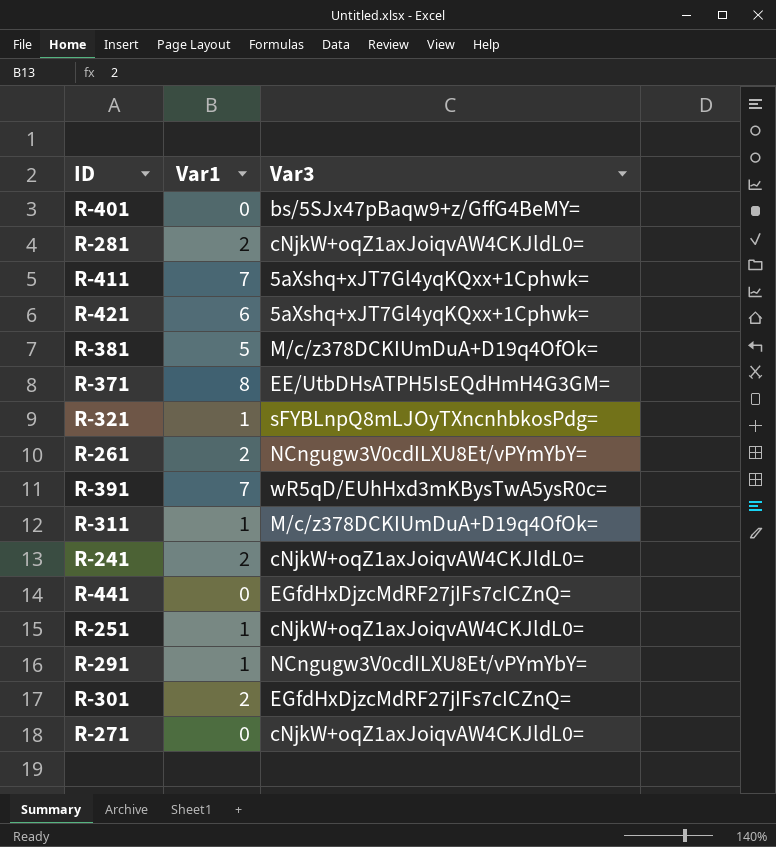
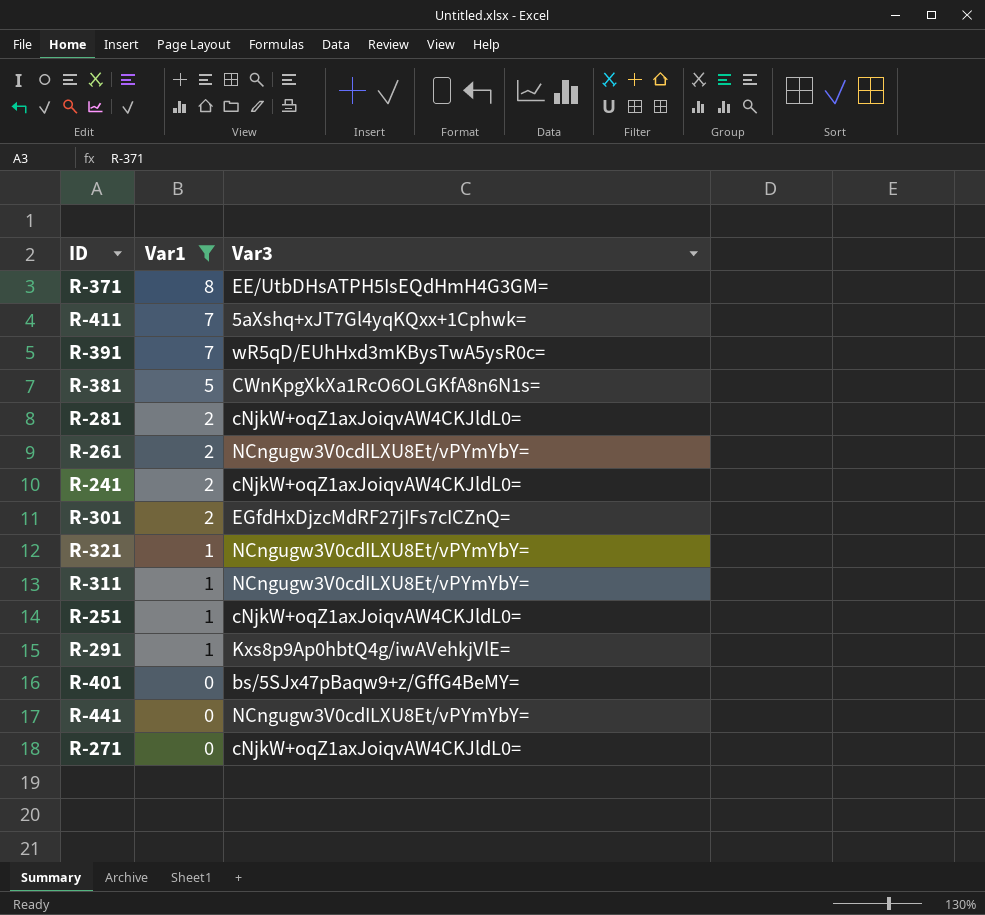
filter: none -> Var1 != 6
row order: none -> Var1 descending
R-381 | Var3: M/c/z378DCKIUmDuA+D19q4OfOk= -> CWnKpgXkXa1RcO6OLGKfA8n6N1s=
R-321 | Var3: sFYBLnpQ8mLJOyTXncnhbkosPdg= -> NCngugw3V0cdILXU8Et/vPYmYbY=
R-311 | Var3: M/c/z378DCKIUmDuA+D19q4OfOk= -> NCngugw3V0cdILXU8Et/vPYmYbY=
R-291 | Var3: NCngugw3V0cdILXU8Et/vPYmYbY= -> Kxs8p9Ap0hbtQ4g/iwAVehkjVlE=
R-441 | Var3: EGfdHxDjzcMdRF27jIFs7cICZnQ= -> NCngugw3V0cdILXU8Et/vPYmYbY=

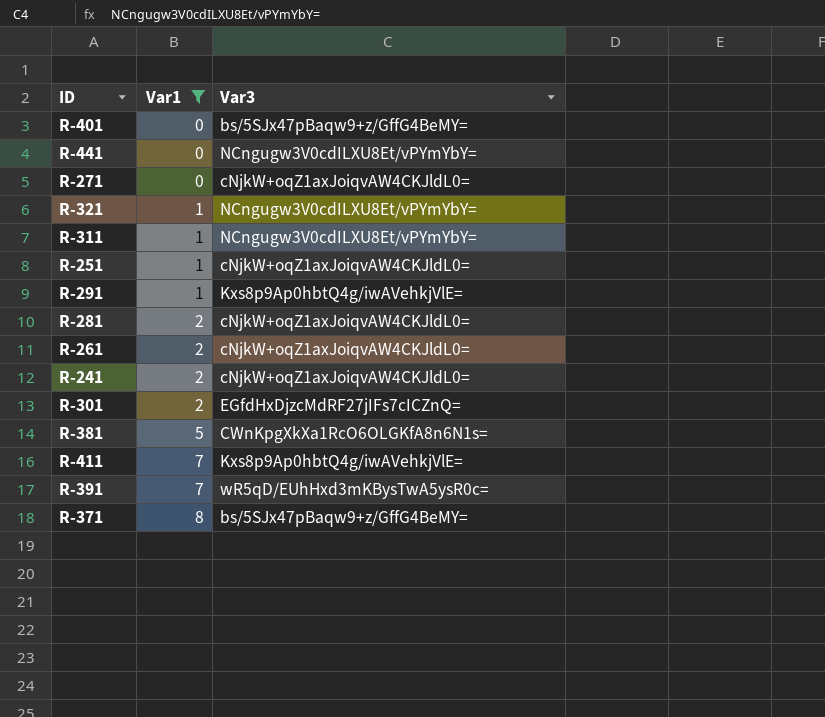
row order: Var1 descending -> Var1 ascending
R-261 | Var3: NCngugw3V0cdILXU8Et/vPYmYbY= -> cNjkW+oqZ1axJoiqvAW4CKJldL0=
R-411 | Var3: 5aXshq+xJT7Gl4yqKQxx+1Cphwk= -> Kxs8p9Ap0hbtQ4g/iwAVehkjVlE=
R-371 | Var3: EE/UtbDHsATPH5IsEQdHmH4G3GM= -> bs/5SJx47pBaqw9+z/GffG4BeMY=

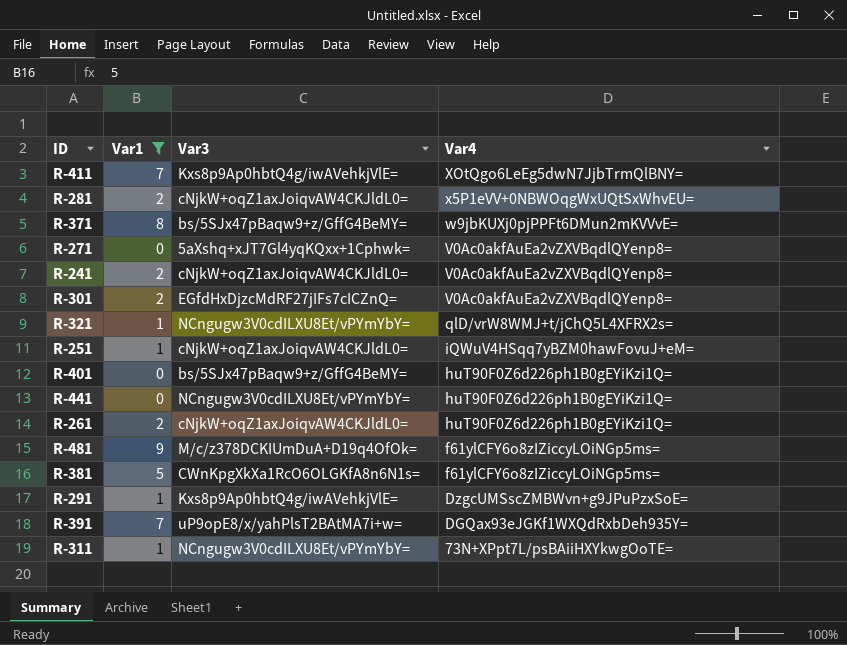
row order: Var1 ascending -> Var4 descending
column Var4 | position: none -> 4
R-271 | Var3: cNjkW+oqZ1axJoiqvAW4CKJldL0= -> 5aXshq+xJT7Gl4yqKQxx+1Cphwk=
row R-481: none -> 9 | M/c/z378DCKIUmDuA+D19q4OfOk= | f61ylCFY6o8zIZiccyLOiNGp5ms=
R-391 | Var3: wR5qD/EUhHxd3mKBysTwA5ysR0c= -> uP9opE8/x/yahPlsT2BAtMA7i+w=

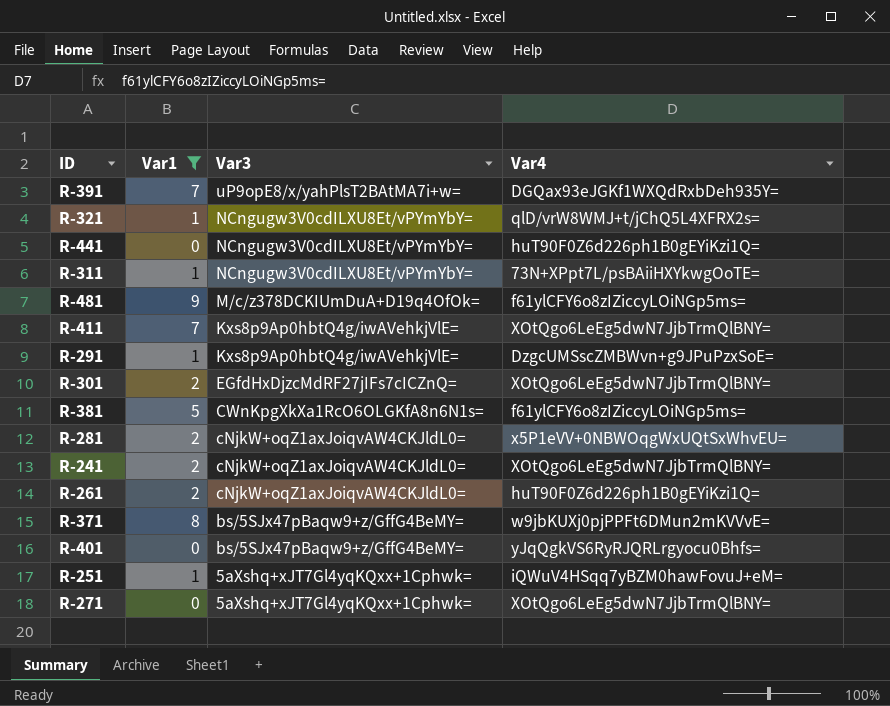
row order: Var4 descending -> Var3 descending
R-301 | Var4: V0Ac0akfAuEa2vZXVBqdlQYenp8= -> XOtQgo6LeEg5dwN7JjbTrmQlBNY=
R-241 | Var4: V0Ac0akfAuEa2vZXVBqdlQYenp8= -> XOtQgo6LeEg5dwN7JjbTrmQlBNY=
R-401 | Var4: huT90F0Z6d226ph1B0gEYiKzi1Q= -> yJqQgkVS6RyRJQRLrgyocu0Bhfs=
R-251 | Var3: cNjkW+oqZ1axJoiqvAW4CKJldL0= -> 5aXshq+xJT7Gl4yqKQxx+1Cphwk=
R-271 | Var4: V0Ac0akfAuEa2vZXVBqdlQYenp8= -> XOtQgo6LeEg5dwN7JjbTrmQlBNY=

